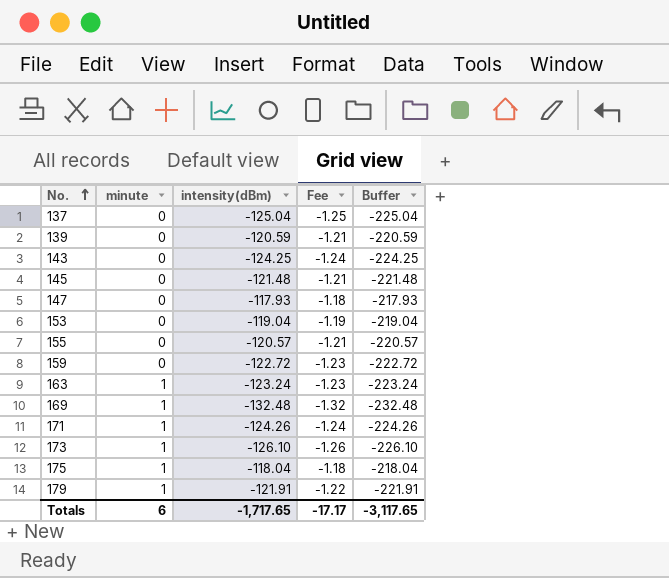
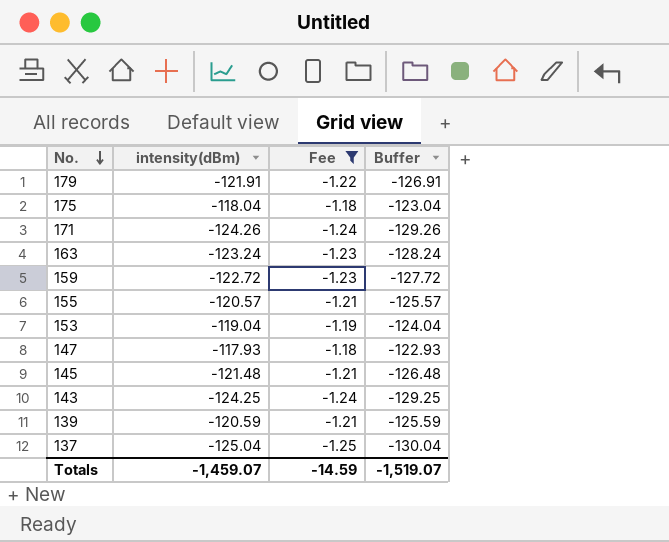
filter: none -> Fee >= -1.25
row order: No. ascending -> No. descending
column minute | position: 2 -> none
column Buffer | formula: [intensity(dBm)] - 100 -> [intensity(dBm)] - 5
Totals | intensity(dBm): -1,717.65 -> -1,459.07
Totals | Fee: -17.17 -> -14.59
Totals | Buffer: -3,117.65 -> -1,519.07

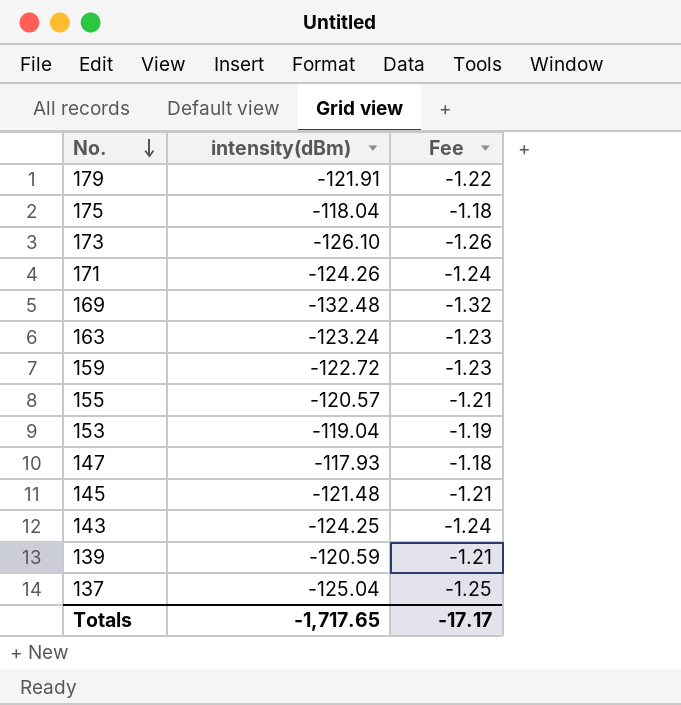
filter: Fee >= -1.25 -> none
column Buffer | formula: [intensity(dBm)] - 5 -> none
Totals | intensity(dBm): -1,459.07 -> -1,717.65
Totals | Fee: -14.59 -> -17.17

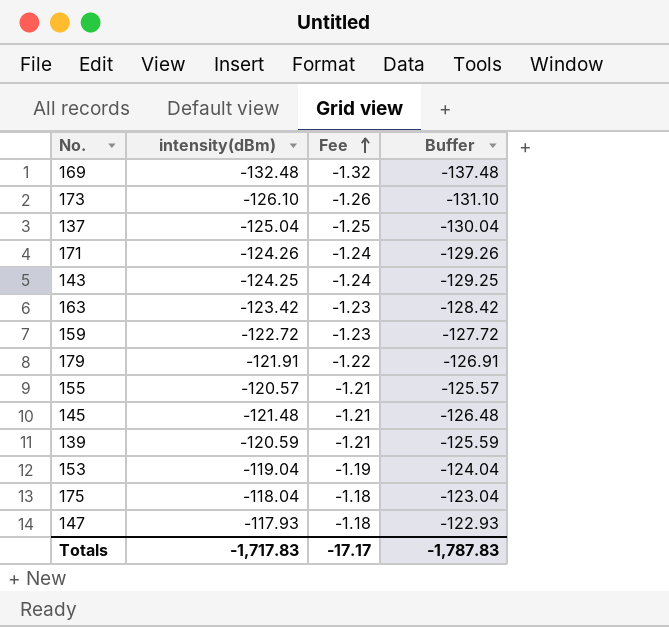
row order: No. descending -> Fee ascending
column Buffer | formula: none -> [intensity(dBm)] - 5
163 | intensity(dBm): -123.24 -> -123.42
Totals | intensity(dBm): -1,717.65 -> -1,717.83

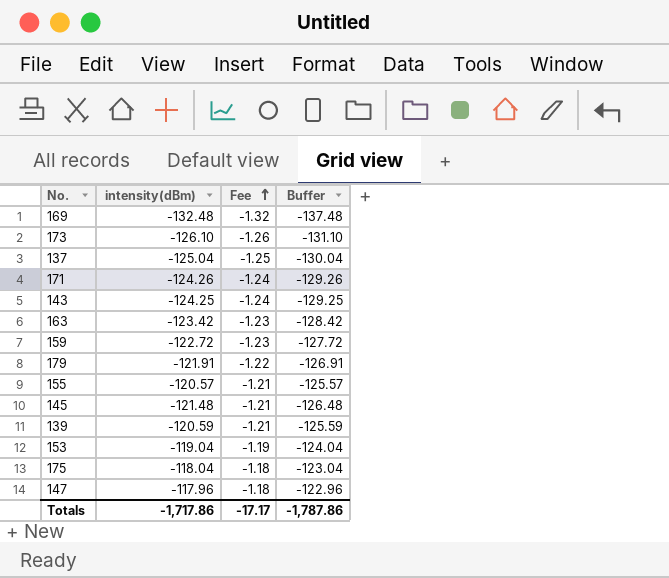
147 | intensity(dBm): -117.93 -> -117.96
147 | Buffer: -122.93 -> -122.96
Totals | intensity(dBm): -1,717.83 -> -1,717.86
Totals | Buffer: -1,787.83 -> -1,787.86

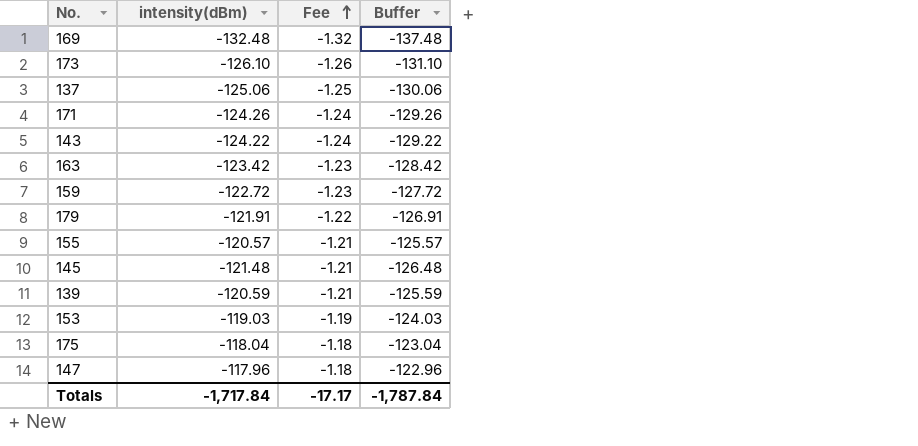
137 | intensity(dBm): -125.04 -> -125.06
137 | Buffer: -130.04 -> -130.06
143 | intensity(dBm): -124.25 -> -124.22
143 | Buffer: -129.25 -> -129.22
153 | intensity(dBm): -119.04 -> -119.03
153 | Buffer: -124.04 -> -124.03
Totals | intensity(dBm): -1,717.86 -> -1,717.84
Totals | Buffer: -1,787.86 -> -1,787.84

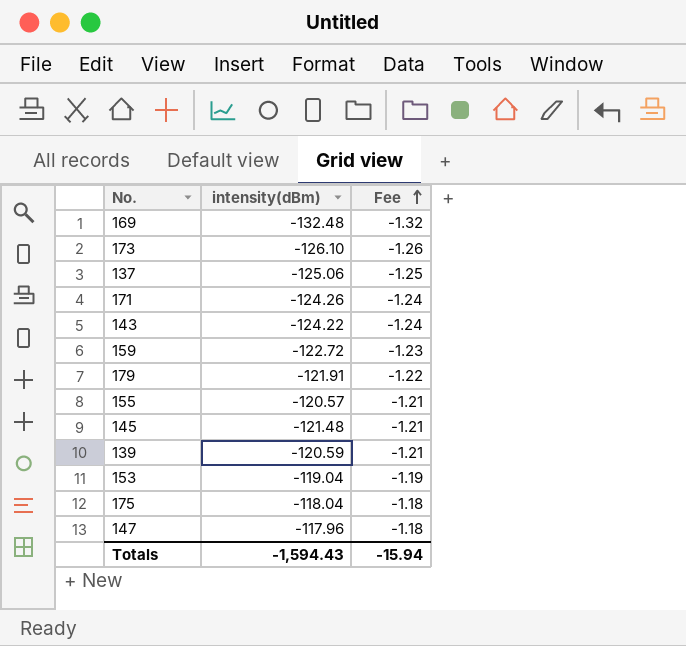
column Buffer | formula: [intensity(dBm)] - 5 -> none
row 163: -123.42 | -1.23 | -128.42 -> none
153 | intensity(dBm): -119.03 -> -119.04
Totals | intensity(dBm): -1,717.84 -> -1,594.43
Totals | Fee: -17.17 -> -15.94

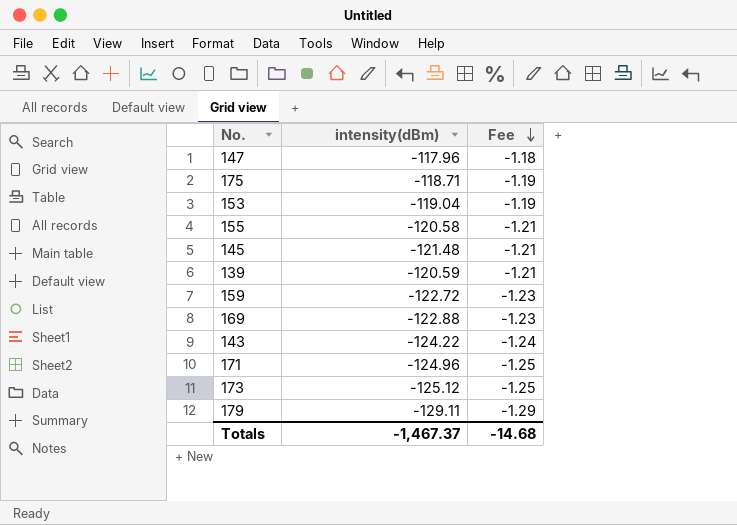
row order: Fee ascending -> Fee descending
row 137: -125.06 | -1.25 -> none
175 | intensity(dBm): -118.04 -> -118.71
175 | Fee: -1.18 -> -1.19
155 | intensity(dBm): -120.57 -> -120.58
169 | intensity(dBm): -132.48 -> -122.88
169 | Fee: -1.32 -> -1.23
171 | intensity(dBm): -124.26 -> -124.96
171 | Fee: -1.24 -> -1.25
173 | intensity(dBm): -126.10 -> -125.12
173 | Fee: -1.26 -> -1.25
179 | intensity(dBm): -121.91 -> -129.11
179 | Fee: -1.22 -> -1.29
Totals | intensity(dBm): -1,594.43 -> -1,467.37
Totals | Fee: -15.94 -> -14.68

